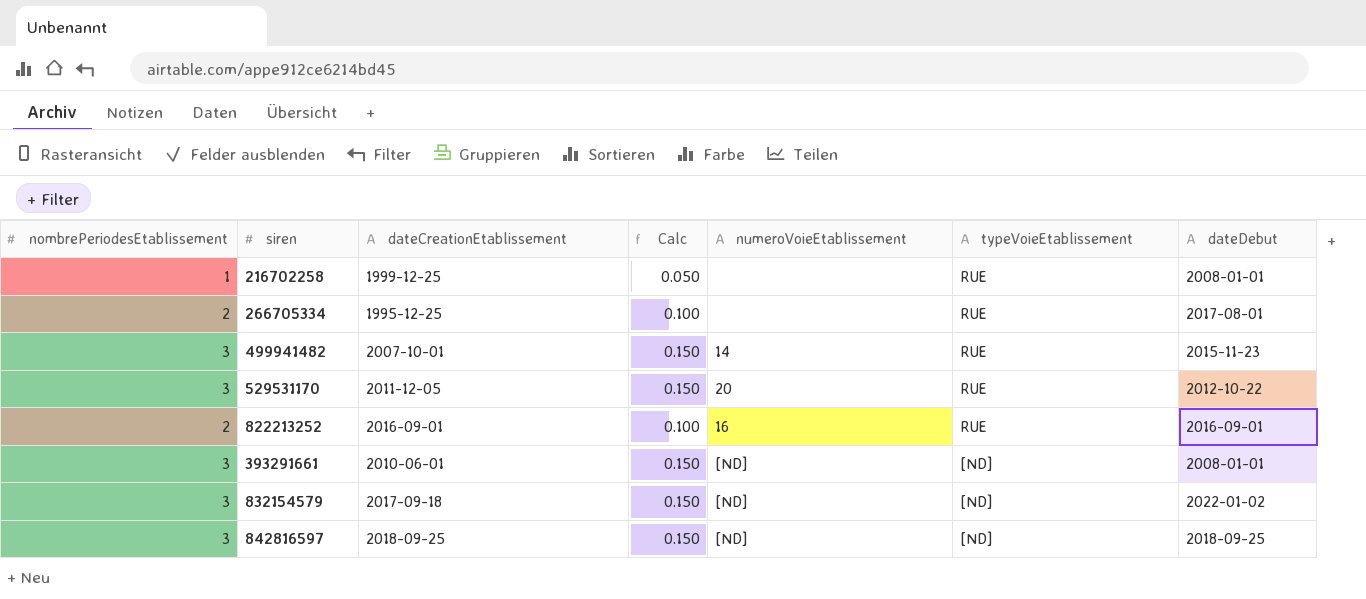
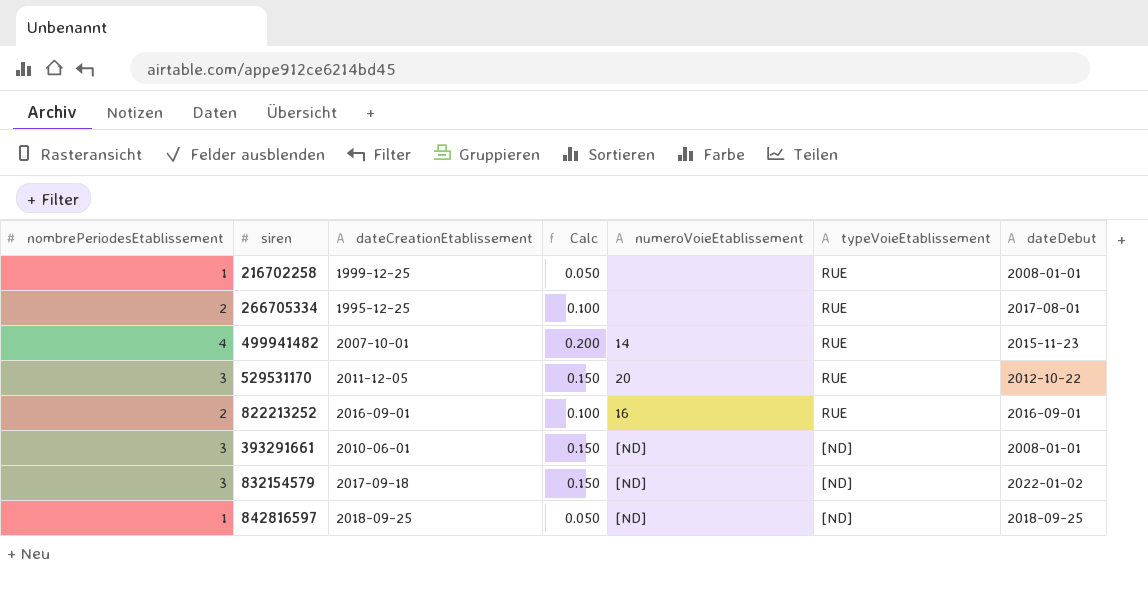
499941482 | nombrePeriodesEtablissement: 3 -> 4
499941482 | Calc: 0.150 -> 0.200
842816597 | nombrePeriodesEtablissement: 3 -> 1
842816597 | Calc: 0.150 -> 0.050

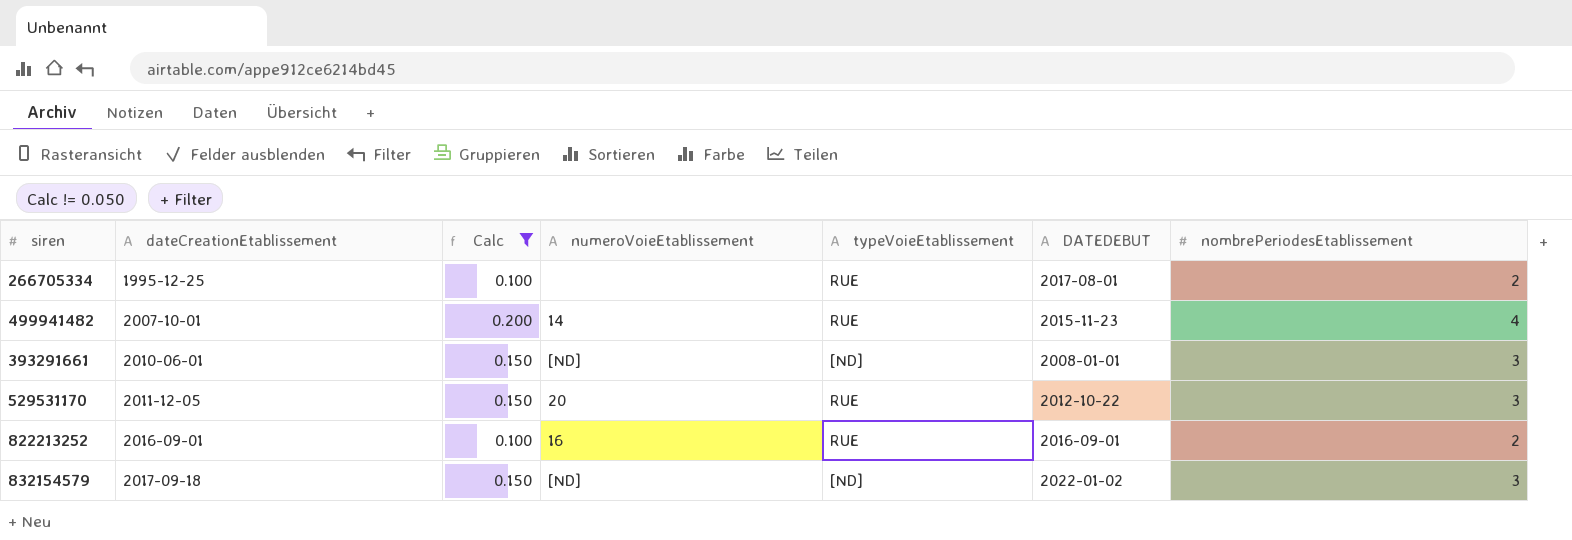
filter: none -> Calc != 0.050
row order: typeVoieEtablissement descending -> dateCreationEtablissement ascending
column name: dateDebut -> DATEDEBUT
column nombrePeriodesEtablissement | position: 1 -> 7

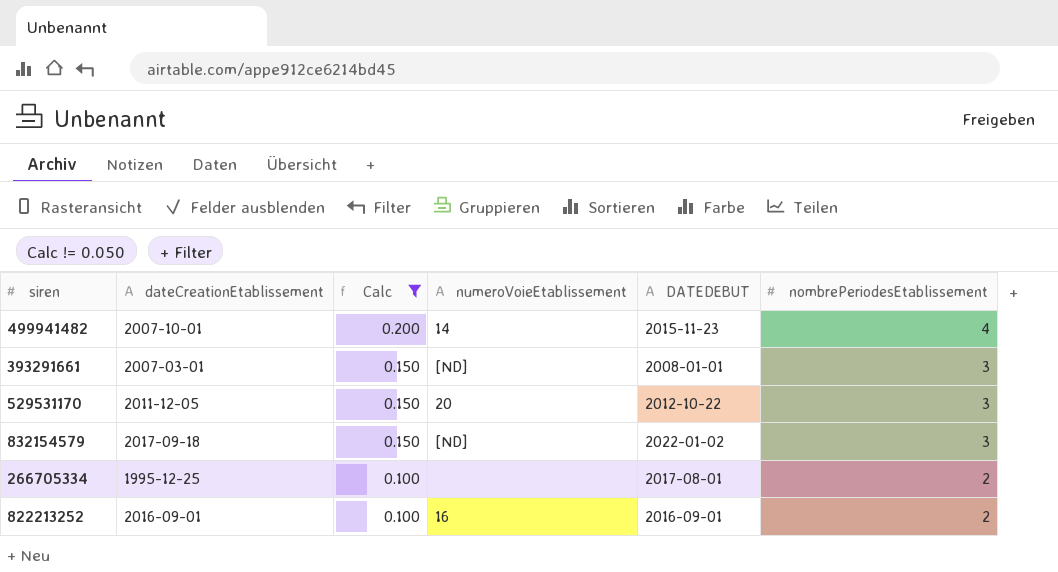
row order: dateCreationEtablissement ascending -> Calc descending
column typeVoieEtablissement | position: 5 -> none
393291661 | dateCreationEtablissement: 2010-06-01 -> 2007-03-01

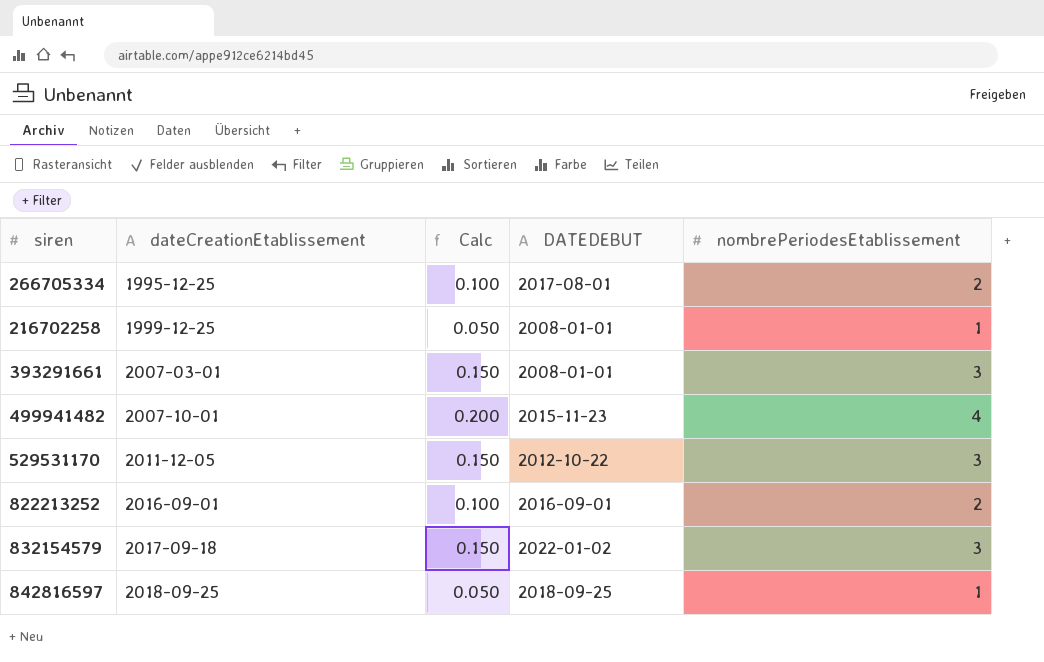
filter: Calc != 0.050 -> none
row order: Calc descending -> dateCreationEtablissement ascending
column numeroVoieEtablissement | position: 4 -> none

